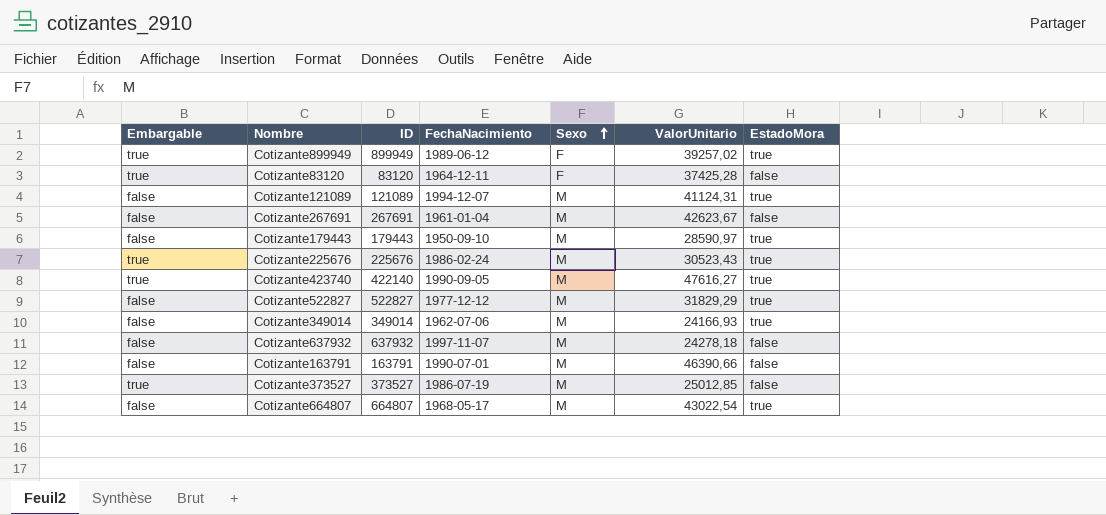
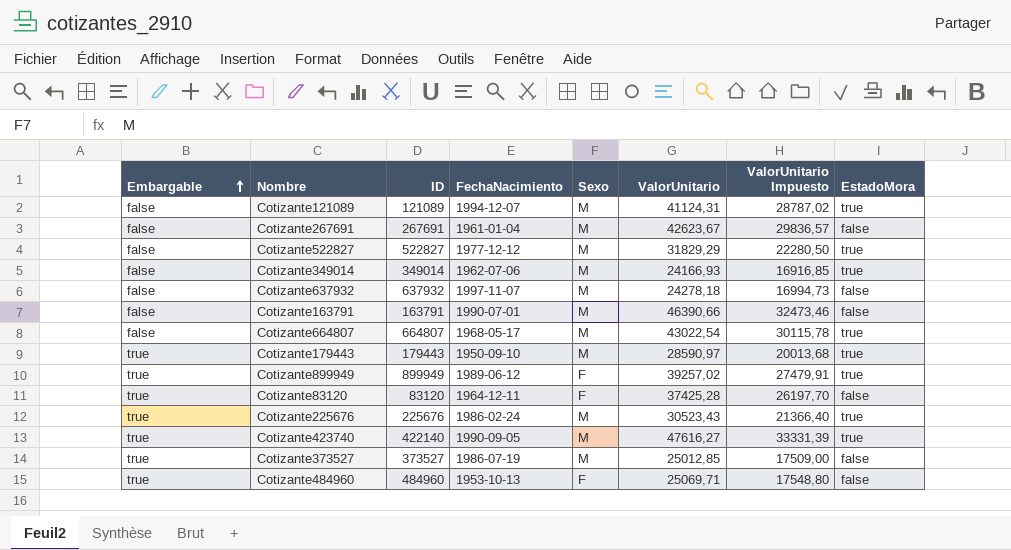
row order: Sexo ascending -> Embargable ascending
column ValorUnitario Impuesto | formula: none -> [ValorUnitario] * 0,7
Cotizante179443 | Embargable: false -> true
row Cotizante484960: none -> true | 484960 | 1953-10-13 | F | 25069,71 | 17548,80 | false

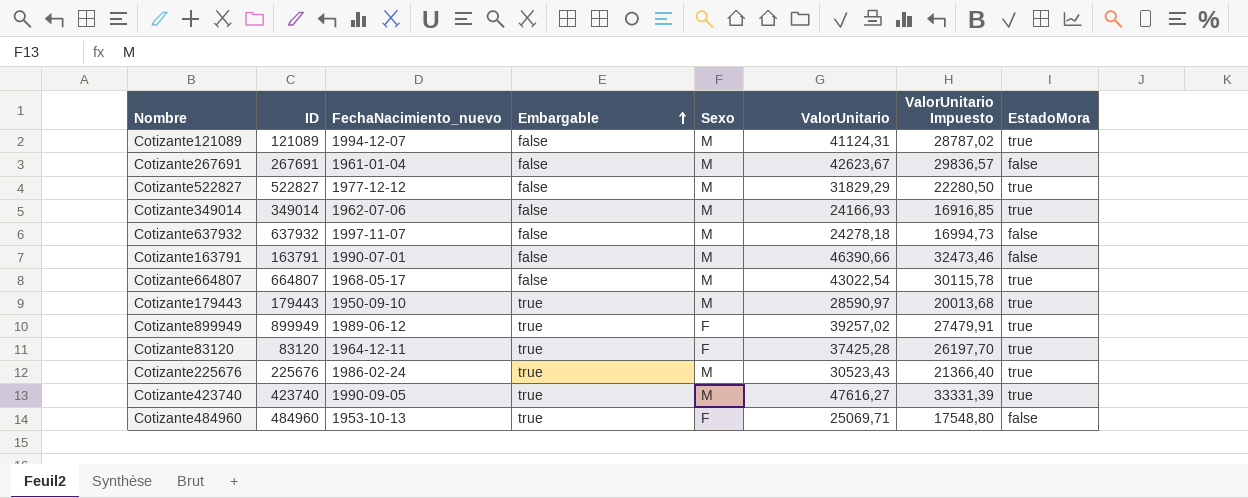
column name: FechaNacimiento -> FechaNacimiento_nuevo
column Embargable | position: 1 -> 4
row Cotizante373527: true | 373527 | 1986-07-19 | M | 25012,85 | 17509,00 | false -> none
Cotizante83120 | EstadoMora: false -> true
Cotizante423740 | ID: 422140 -> 423740

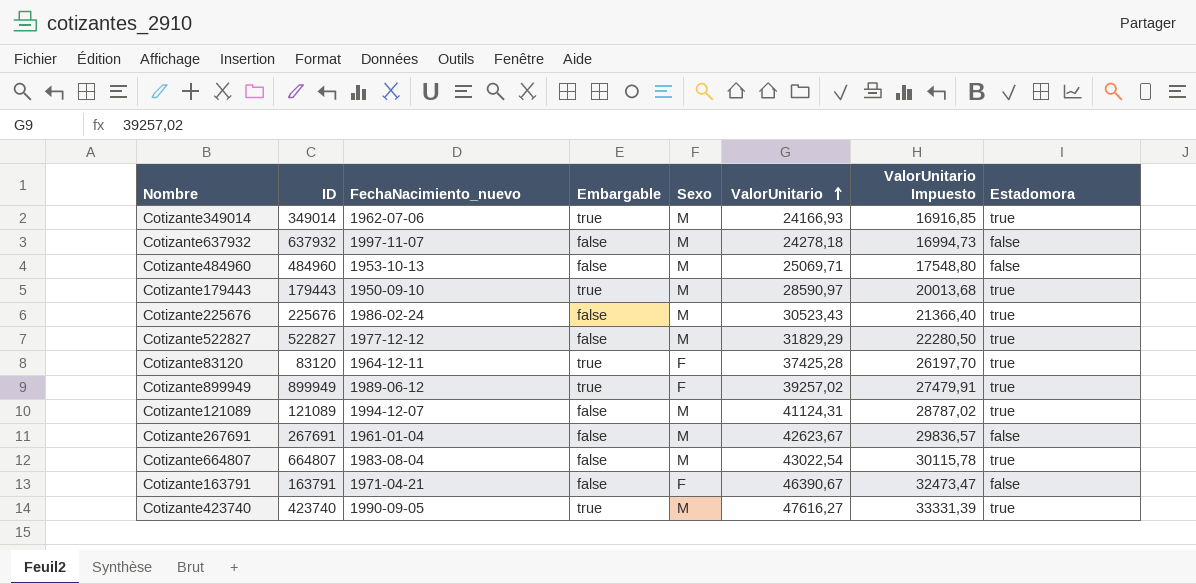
row order: Embargable ascending -> ValorUnitario ascending
column name: EstadoMora -> Estadomora
Cotizante349014 | Embargable: false -> true
Cotizante484960 | Embargable: true -> false
Cotizante484960 | Sexo: F -> M
Cotizante225676 | Embargable: true -> false
Cotizante664807 | FechaNacimiento_nuevo: 1968-05-17 -> 1983-08-04
Cotizante163791 | FechaNacimiento_nuevo: 1990-07-01 -> 1971-04-21
Cotizante163791 | Sexo: M -> F
Cotizante163791 | ValorUnitario: 46390,66 -> 46390,67
Cotizante163791 | ValorUnitario Impuesto: 32473,46 -> 32473,47

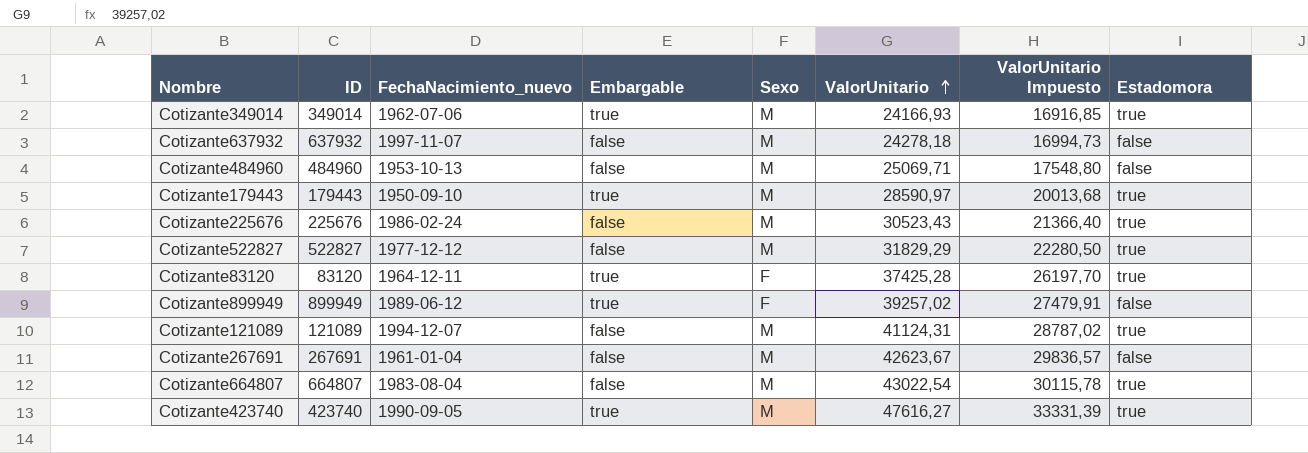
row Cotizante163791: 163791 | 1971-04-21 | false | F | 46390,67 | 32473,47 | false -> none
Cotizante899949 | Estadomora: true -> false

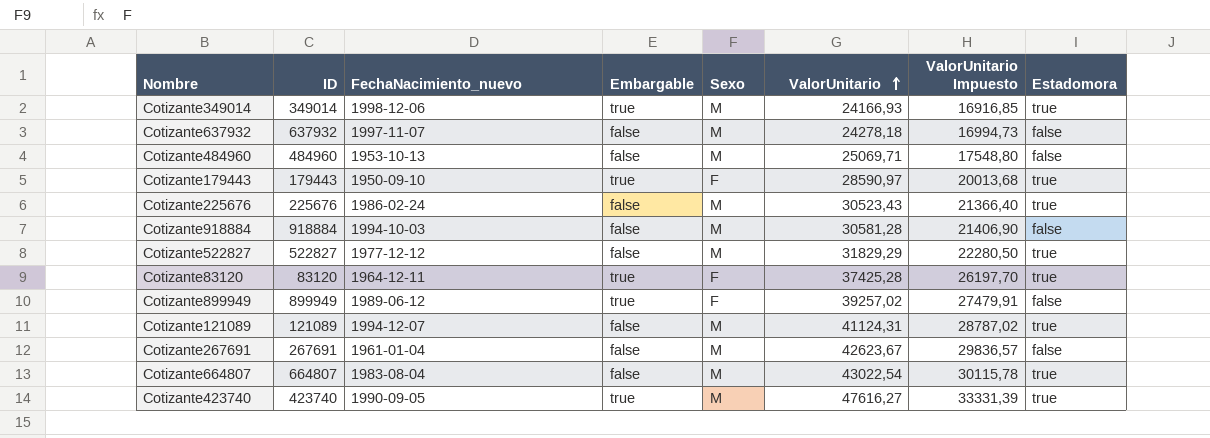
Cotizante349014 | FechaNacimiento_nuevo: 1962-07-06 -> 1998-12-06
Cotizante179443 | Sexo: M -> F
row Cotizante918884: none -> 918884 | 1994-10-03 | false | M | 30581,28 | 21406,90 | false

